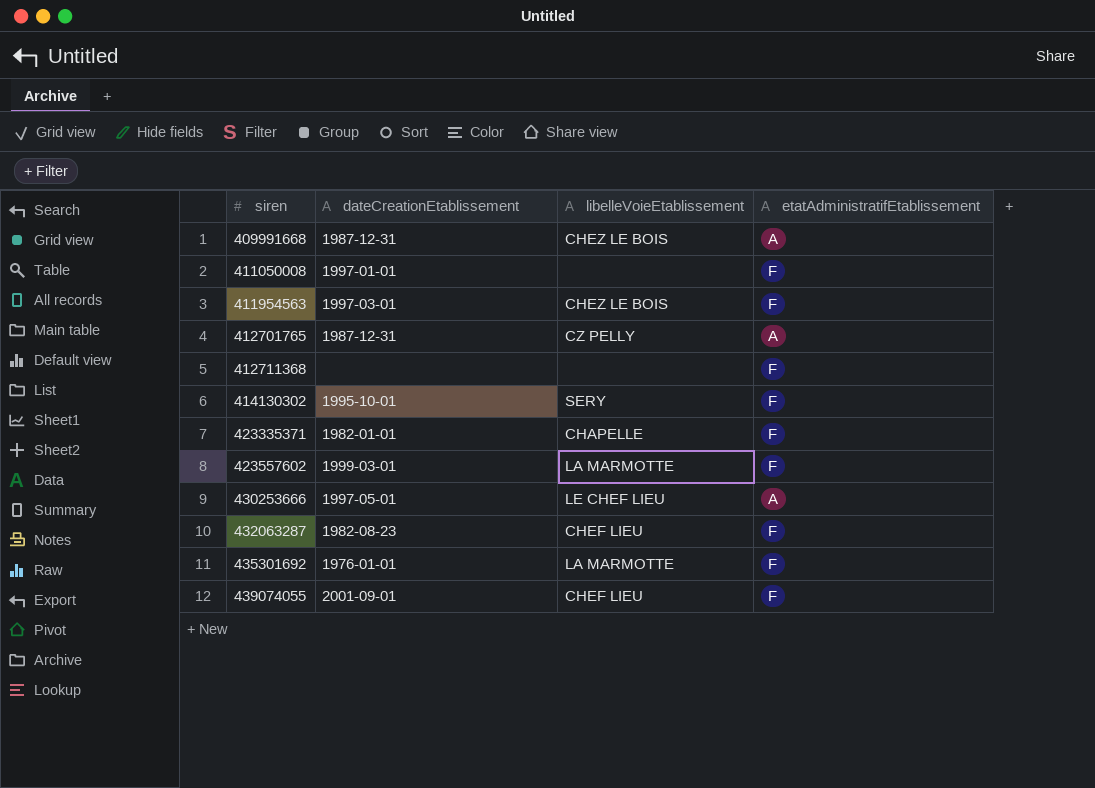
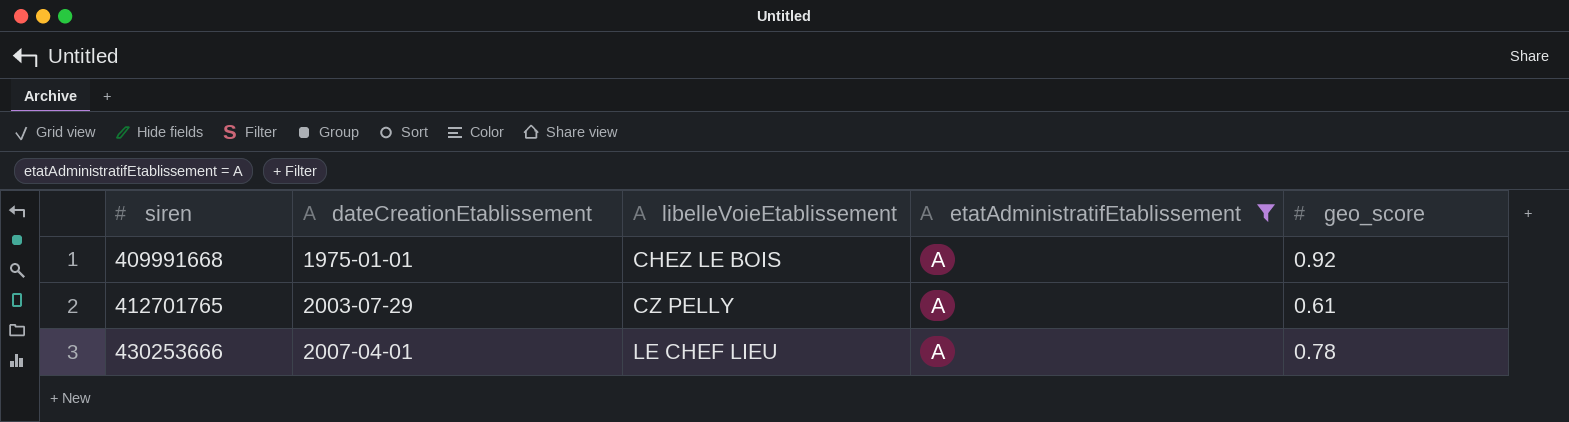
filter: none -> etatAdministratifEtablissement = A
column geo_score | position: none -> 5
409991668 | dateCreationEtablissement: 1987-12-31 -> 1975-01-01
412701765 | dateCreationEtablissement: 1987-12-31 -> 2003-07-29
430253666 | dateCreationEtablissement: 1997-05-01 -> 2007-04-01

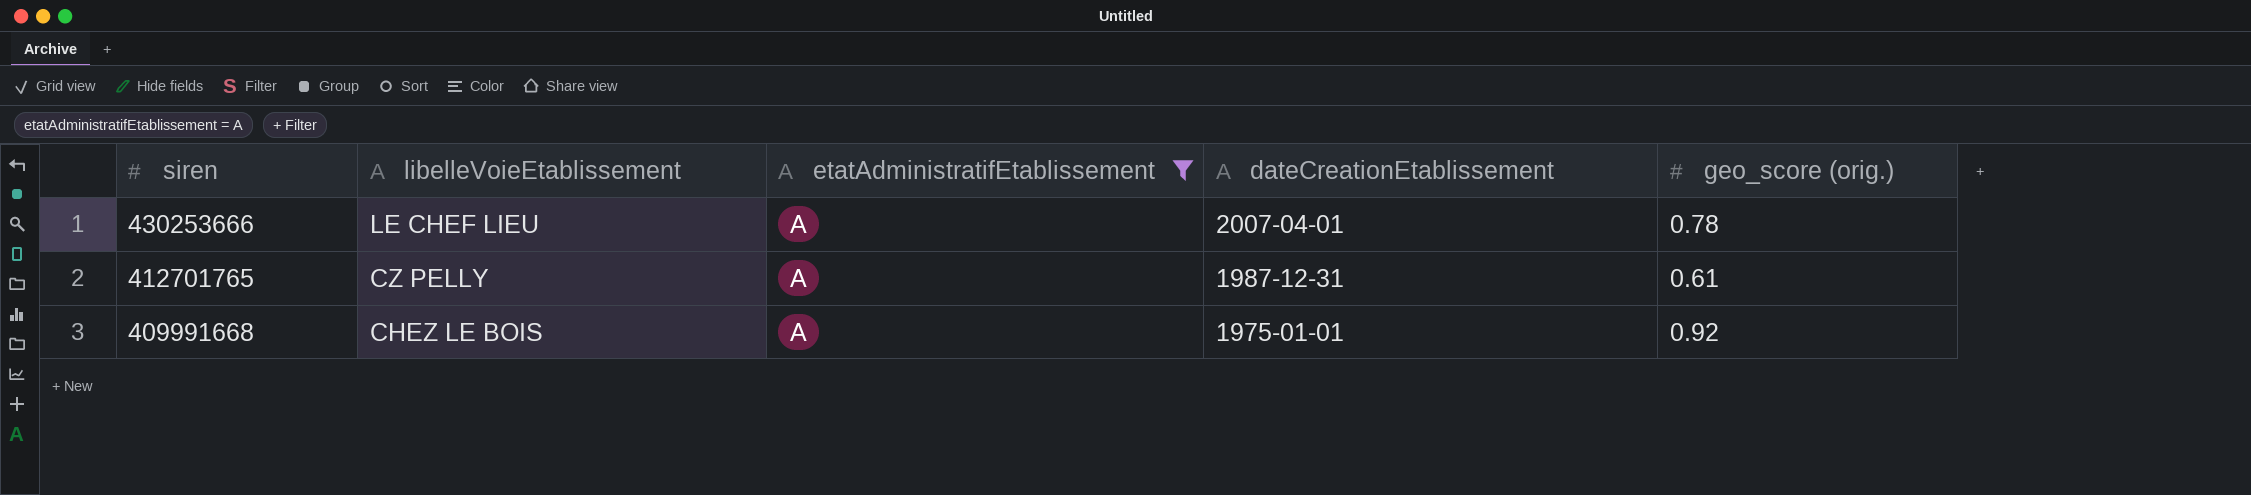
row order: siren ascending -> siren descending
column dateCreationEtablissement | position: 2 -> 4
column name: geo_score -> geo_score (orig.)
412701765 | dateCreationEtablissement: 2003-07-29 -> 1987-12-31

